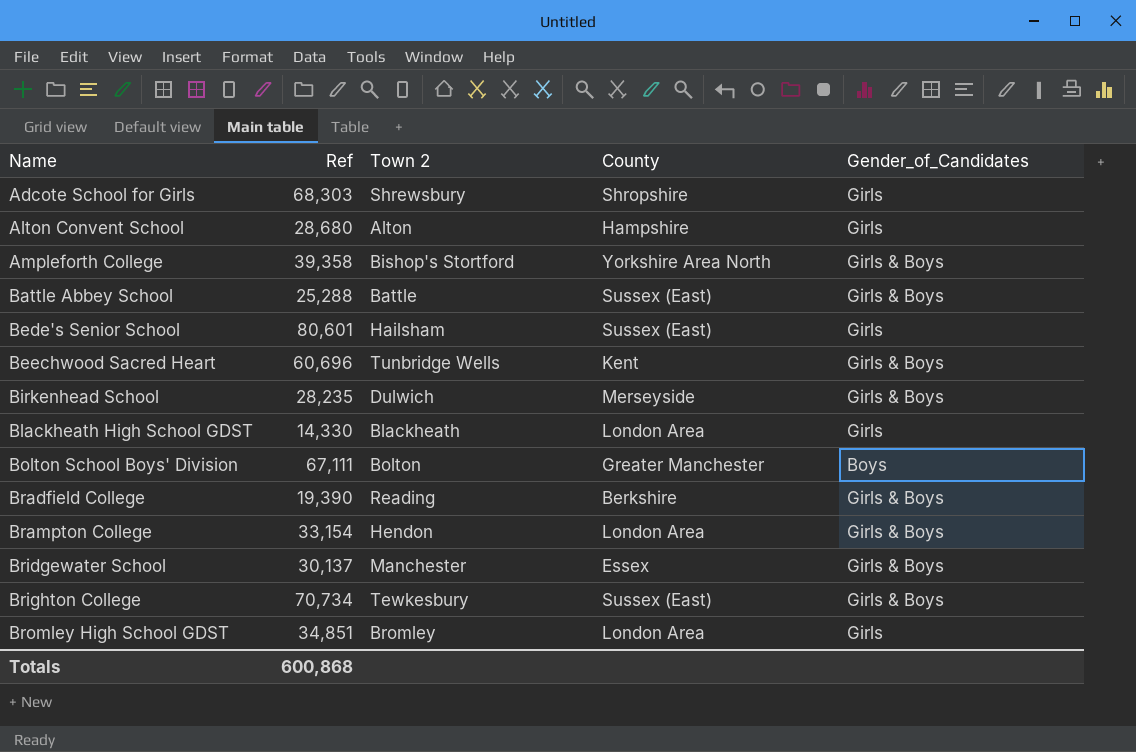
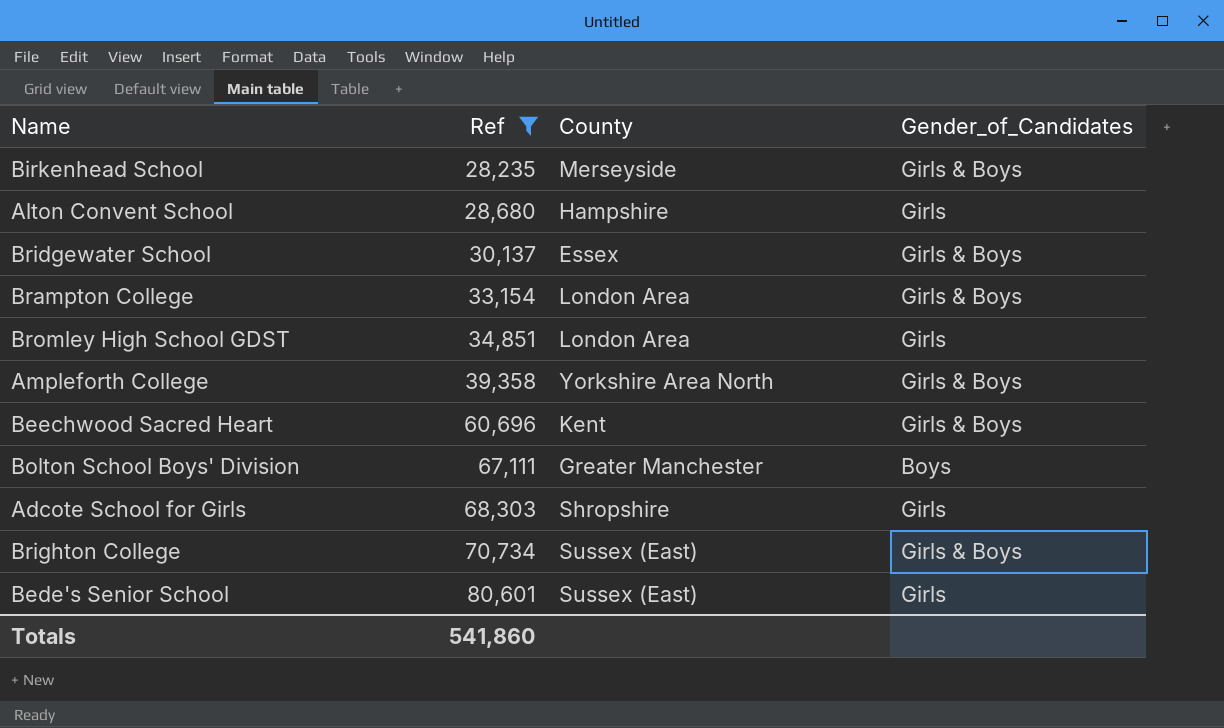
filter: none -> Ref >= 28,235
row order: Name ascending -> Ref ascending
column Town 2 | position: 3 -> none
Totals | Ref: 600,868 -> 541,860

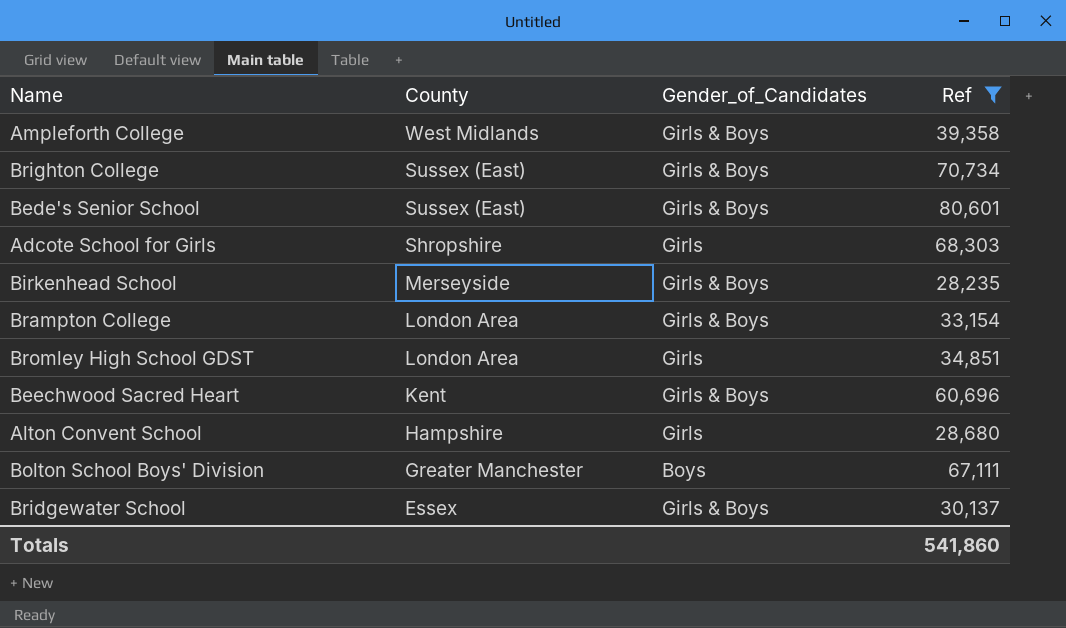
row order: Ref ascending -> County descending
column Ref | position: 2 -> 4
Ampleforth College | County: Yorkshire Area North -> West Midlands
Bede's Senior School | Gender_of_Candidates: Girls -> Girls & Boys

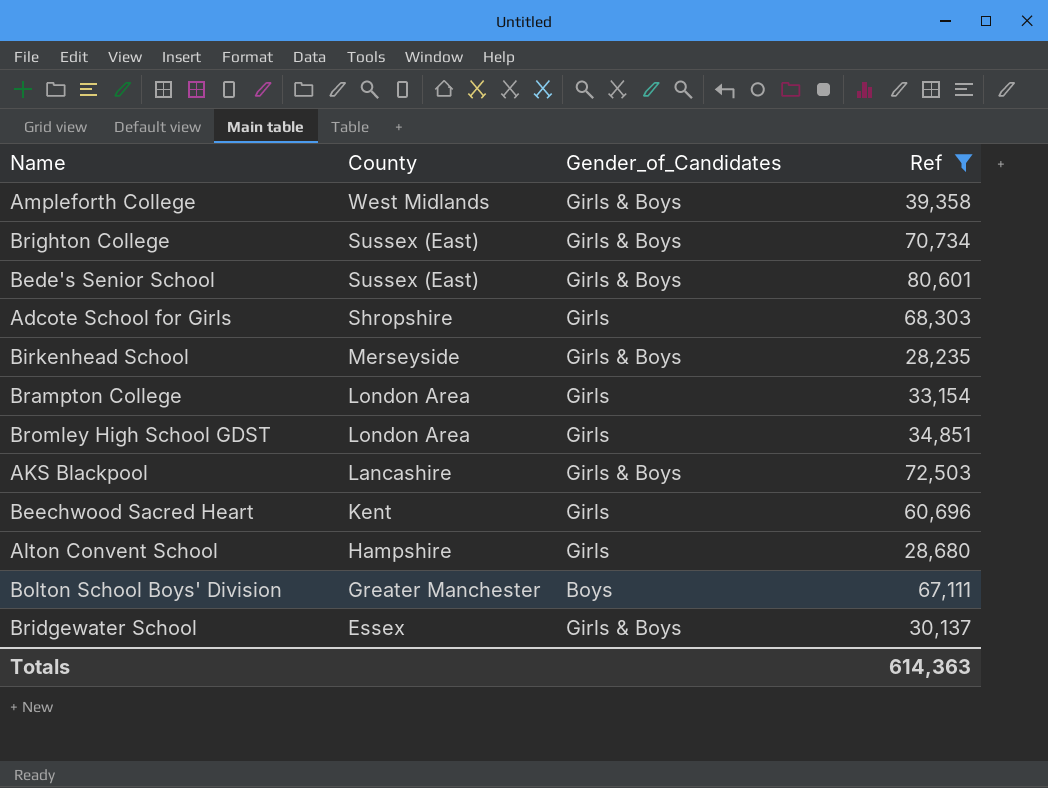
Brampton College | Gender_of_Candidates: Girls & Boys -> Girls
row AKS Blackpool: none -> Lancashire | Girls & Boys | 72,503
Beechwood Sacred Heart | Gender_of_Candidates: Girls & Boys -> Girls
Totals | Ref: 541,860 -> 614,363

